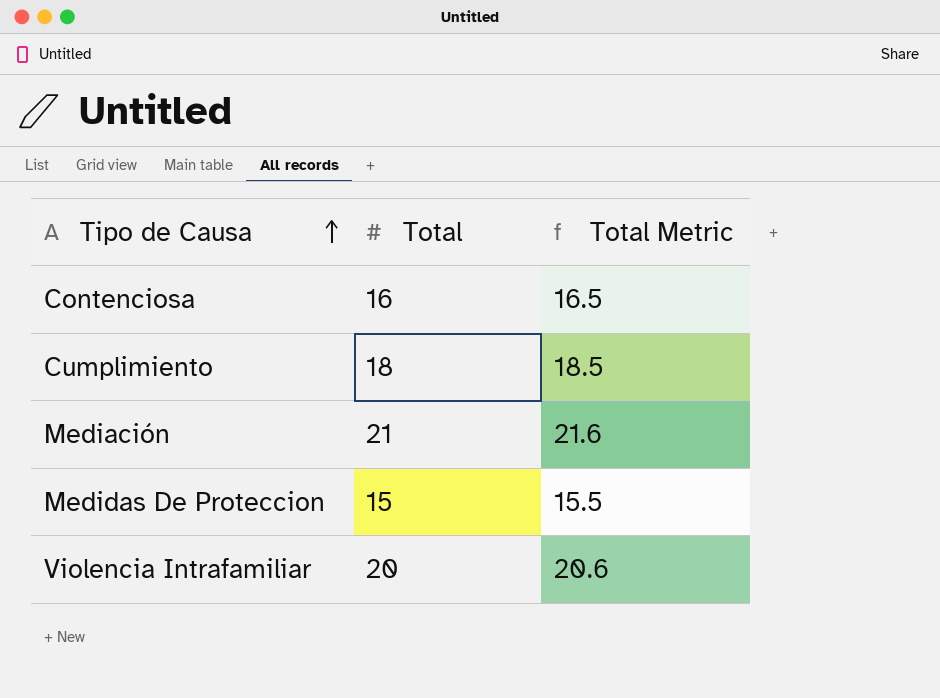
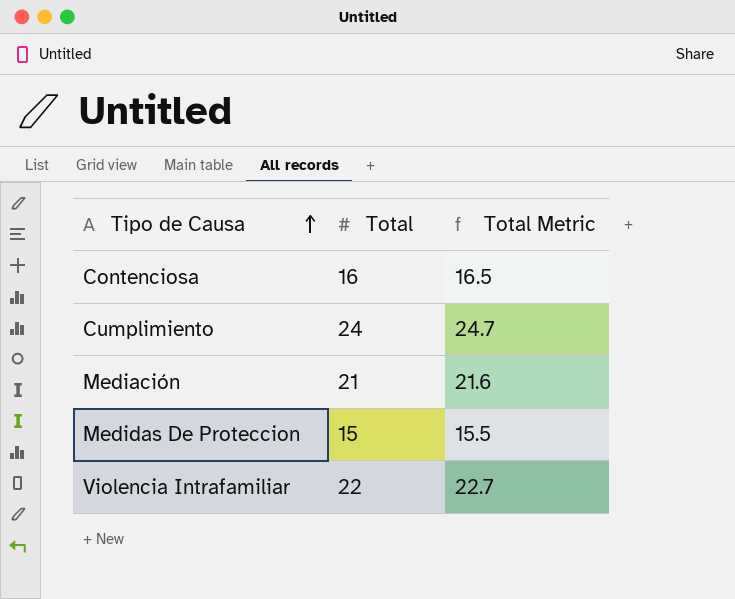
Cumplimiento | Total: 18 -> 24
Cumplimiento | Total Metric: 18.5 -> 24.7
Violencia Intrafamiliar | Total: 20 -> 22
Violencia Intrafamiliar | Total Metric: 20.6 -> 22.7

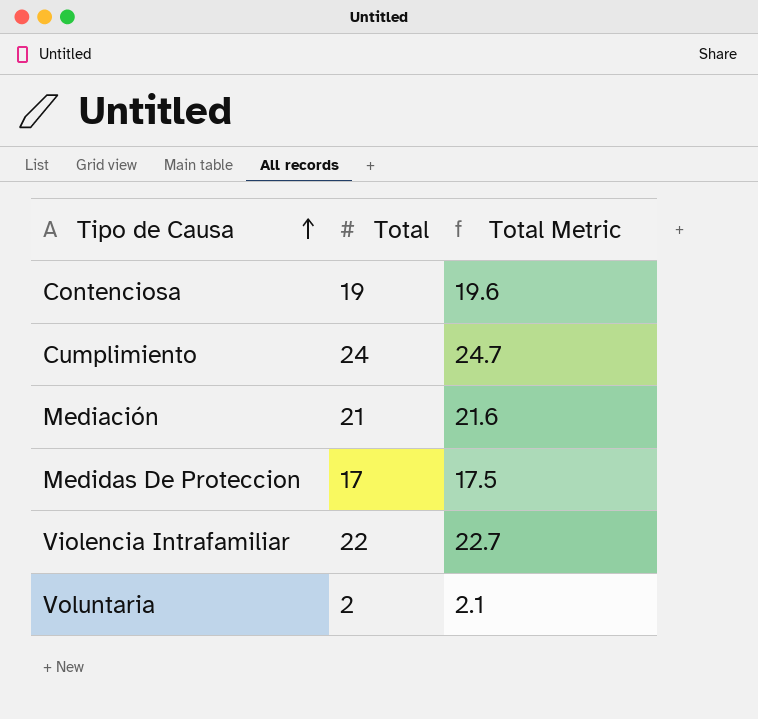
Contenciosa | Total: 16 -> 19
Contenciosa | Total Metric: 16.5 -> 19.6
Medidas De Proteccion | Total: 15 -> 17
Medidas De Proteccion | Total Metric: 15.5 -> 17.5
row Voluntaria: none -> 2 | 2.1

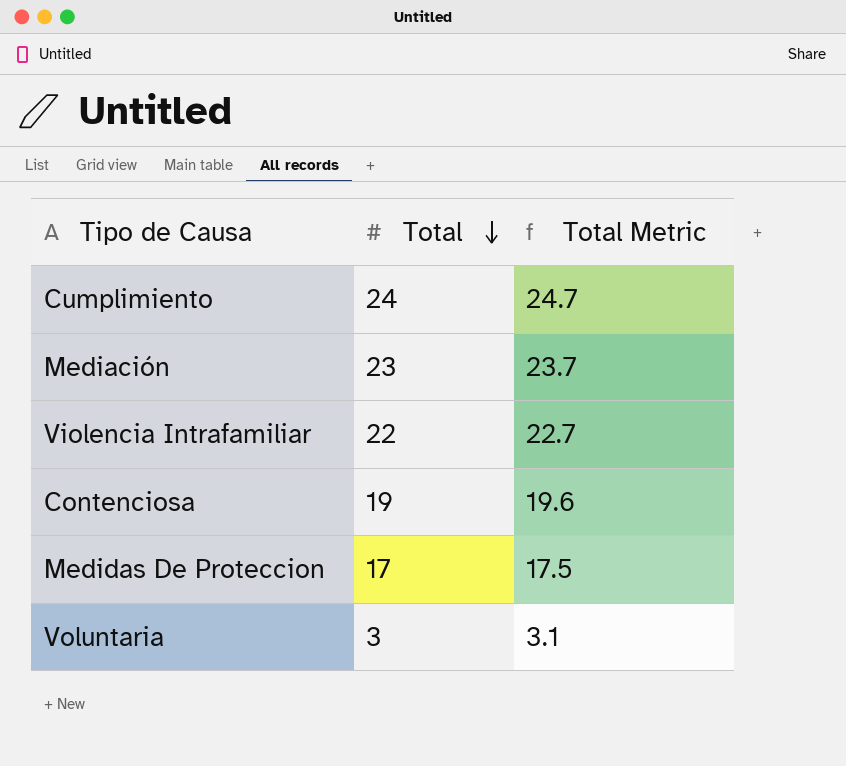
row order: Tipo de Causa ascending -> Total descending
Mediación | Total: 21 -> 23
Mediación | Total Metric: 21.6 -> 23.7
Voluntaria | Total: 2 -> 3
Voluntaria | Total Metric: 2.1 -> 3.1

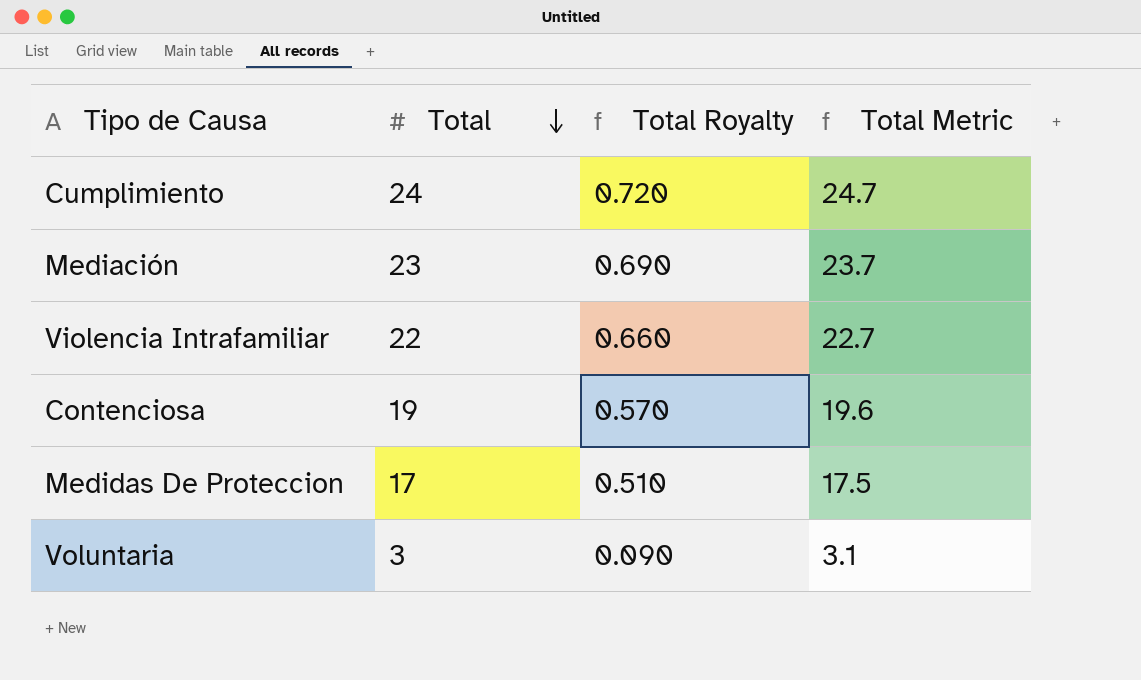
column Total Royalty | formula: none -> [Total] * 0.03

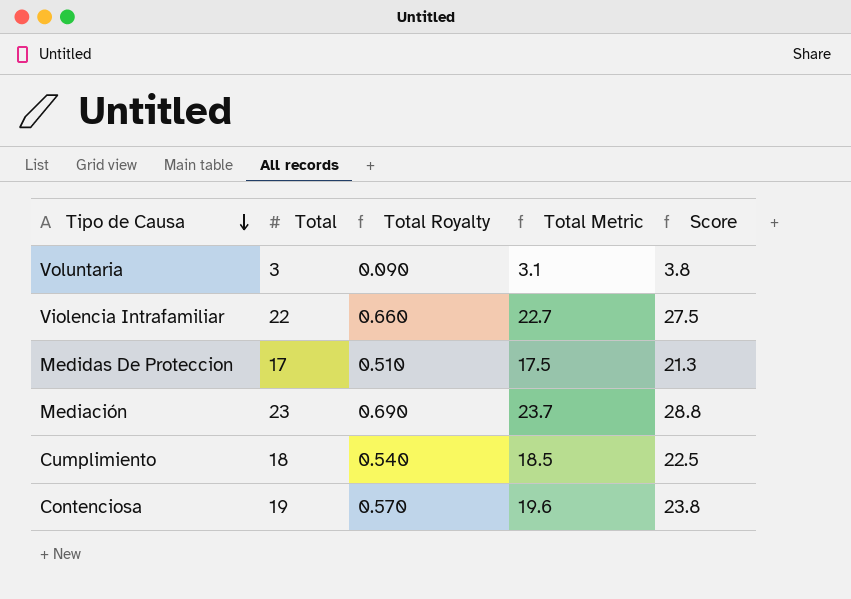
row order: Total descending -> Tipo de Causa descending
column Score | formula: none -> [Total] * 1.25
Cumplimiento | Total: 24 -> 18
Cumplimiento | Total Royalty: 0.720 -> 0.540
Cumplimiento | Total Metric: 24.7 -> 18.5

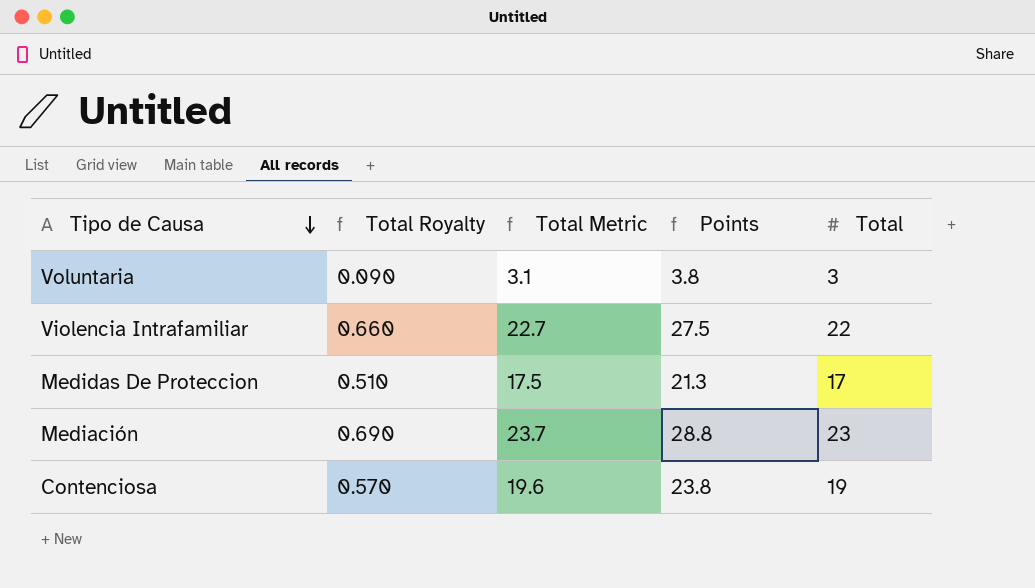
column name: Score -> Points
column Total | position: 2 -> 5
row Cumplimiento: 18 | 0.540 | 18.5 | 22.5 -> none

